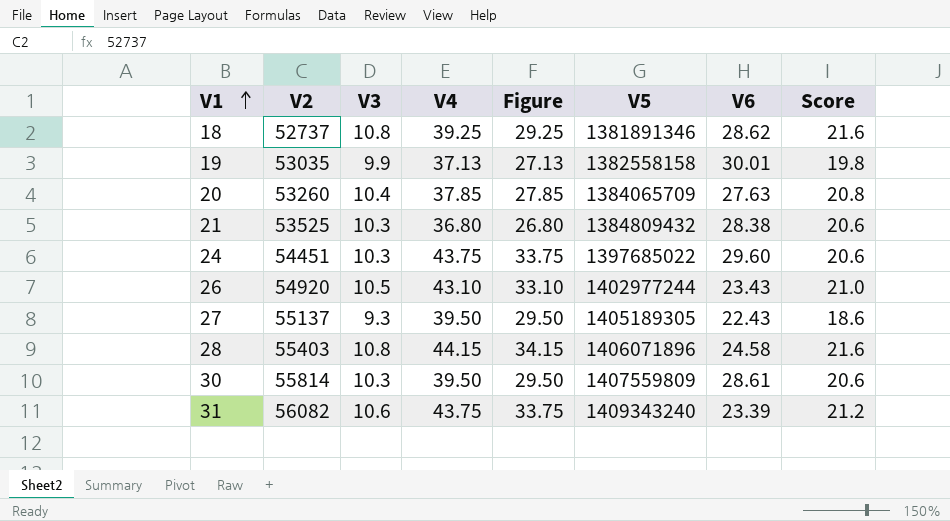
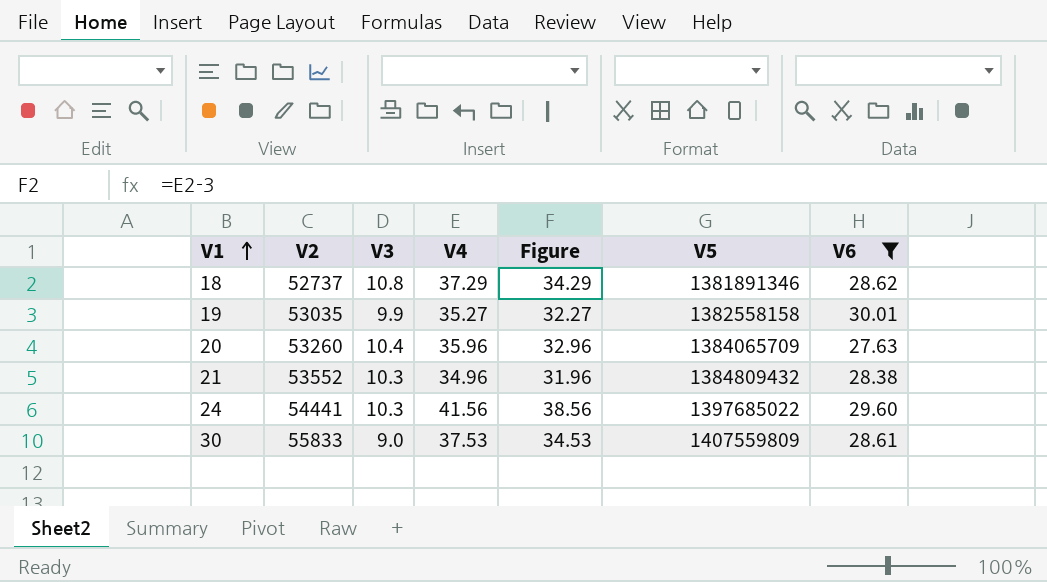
filter: none -> V6 >= 27.63
column Score | formula: [V3] * 2 -> none
column Figure | formula: [V4] - 10 -> [V4] - 3
18 | V4: 39.25 -> 37.29
19 | V4: 37.13 -> 35.27
20 | V4: 37.85 -> 35.96
21 | V2: 53525 -> 53552
21 | V4: 36.80 -> 34.96
24 | V2: 54451 -> 54441
24 | V4: 43.75 -> 41.56
30 | V2: 55814 -> 55833
30 | V3: 10.3 -> 9.0
30 | V4: 39.50 -> 37.53

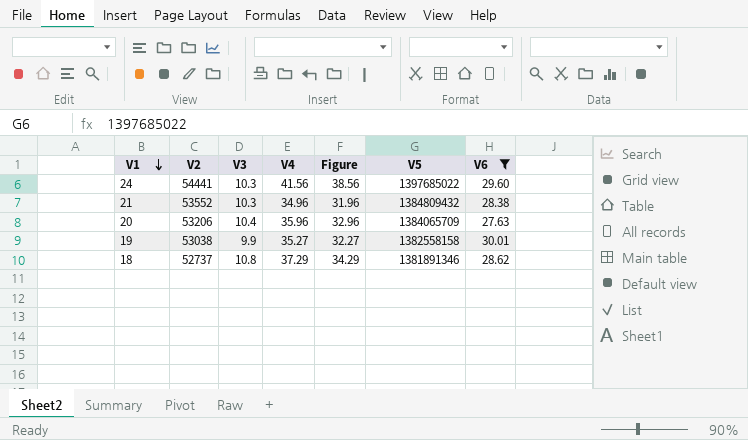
row order: V1 ascending -> V1 descending
row 30: 55833 | 9.0 | 37.53 | 34.53 | 1407559809 | 28.61 -> none
20 | V2: 53260 -> 53206
19 | V2: 53035 -> 53038

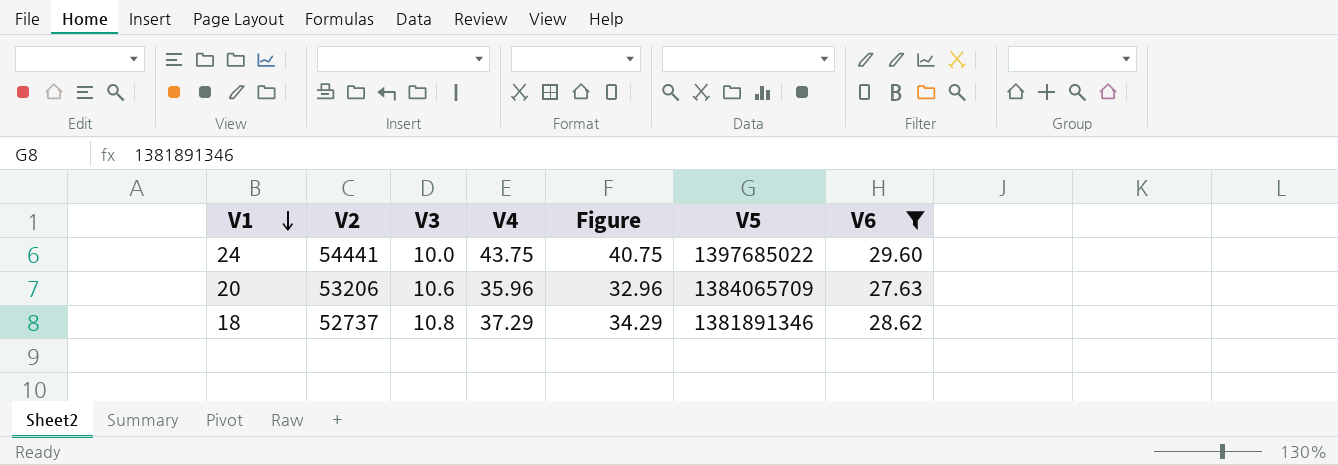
row 21: 53552 | 10.3 | 34.96 | 31.96 | 1384809432 | 28.38 -> none
row 19: 53038 | 9.9 | 35.27 | 32.27 | 1382558158 | 30.01 -> none
24 | V3: 10.3 -> 10.0
24 | V4: 41.56 -> 43.75
24 | Figure: 38.56 -> 40.75
20 | V3: 10.4 -> 10.6

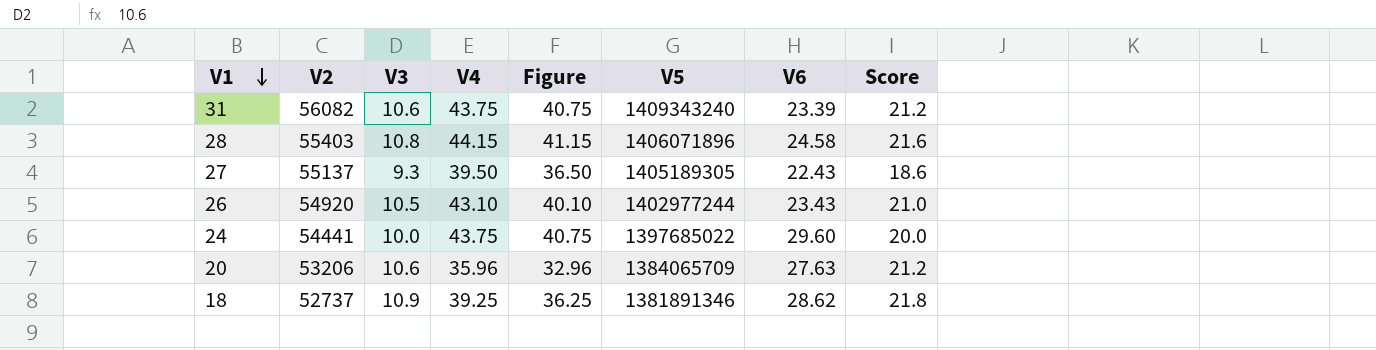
filter: V6 >= 27.63 -> none
column Score | formula: none -> [V3] * 2
18 | V3: 10.8 -> 10.9
18 | V4: 37.29 -> 39.25
18 | Figure: 34.29 -> 36.25

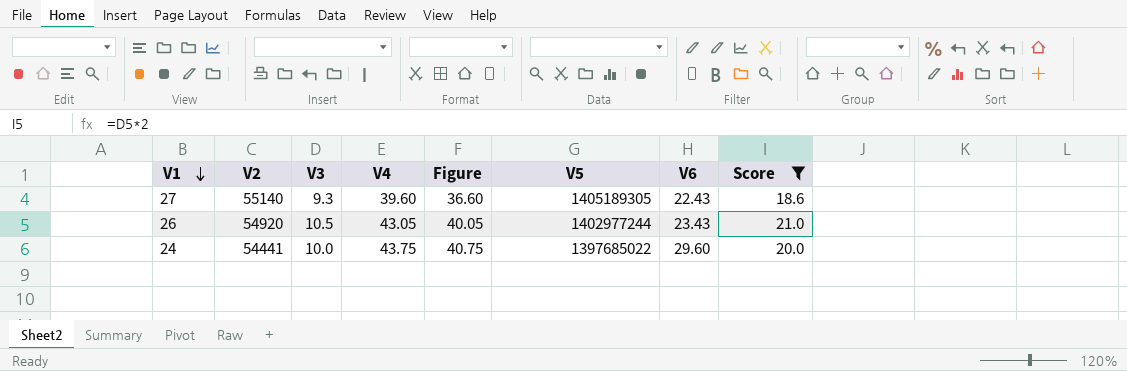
filter: none -> Score <= 21.0
27 | V2: 55137 -> 55140
27 | V4: 39.50 -> 39.60
27 | Figure: 36.50 -> 36.60
26 | V4: 43.10 -> 43.05
26 | Figure: 40.10 -> 40.05

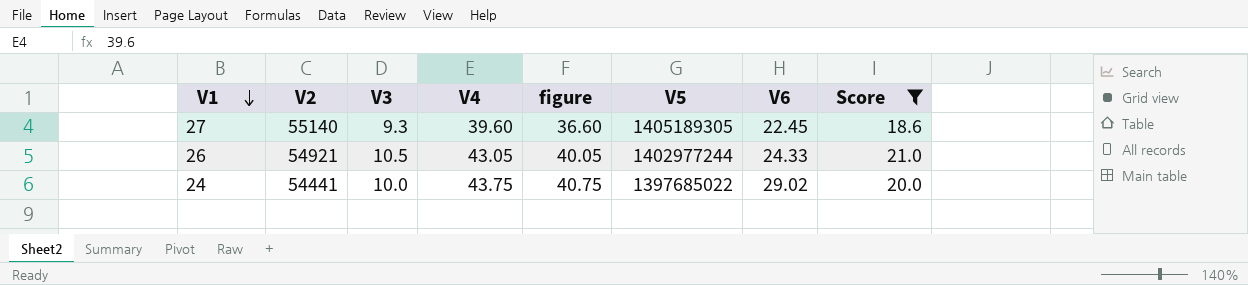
column name: Figure -> figure
27 | V6: 22.43 -> 22.45
26 | V2: 54920 -> 54921
26 | V6: 23.43 -> 24.33
24 | V6: 29.60 -> 29.02

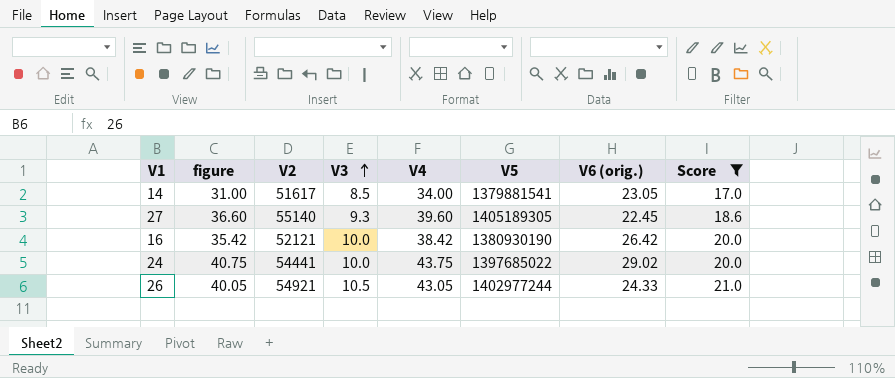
row order: V1 descending -> V3 ascending
column figure | position: 5 -> 2
column name: V6 -> V6 (orig.)
row 14: none -> 31.00 | 51617 | 8.5 | 34.00 | 1379881541 | 23.05 | 17.0
row 16: none -> 35.42 | 52121 | 10.0 | 38.42 | 1380930190 | 26.42 | 20.0

